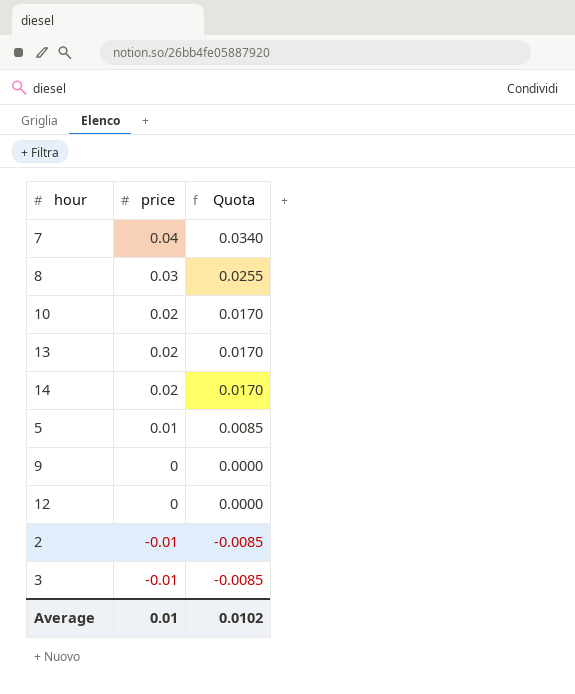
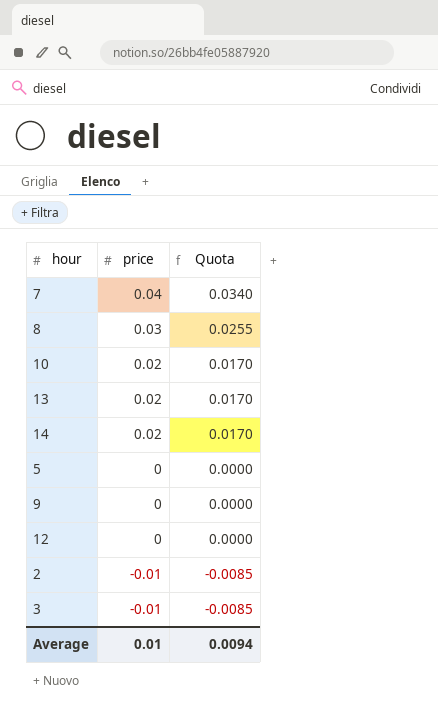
5 | price: 0.01 -> 0
5 | Quota: 0.0085 -> 0.0000
Average | Quota: 0.0102 -> 0.0094

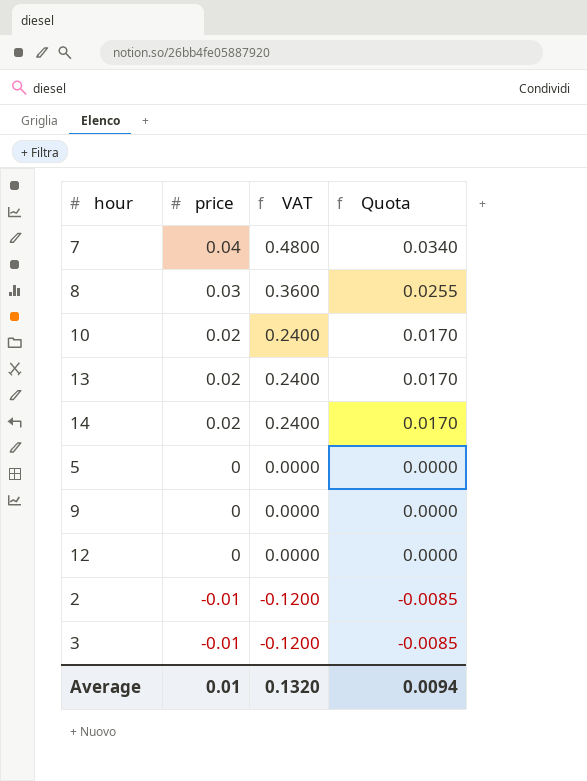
column VAT | formula: none -> [price] * 12

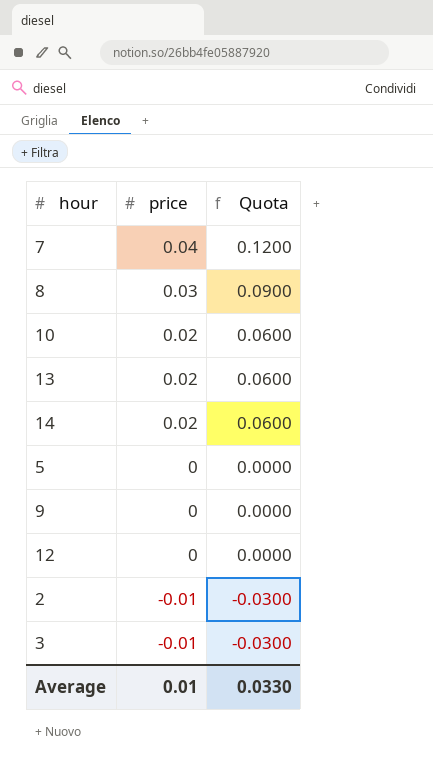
column VAT | formula: [price] * 12 -> none
column Quota | formula: [price] * 0.85 -> [price] * 3
Average | Quota: 0.0094 -> 0.0330

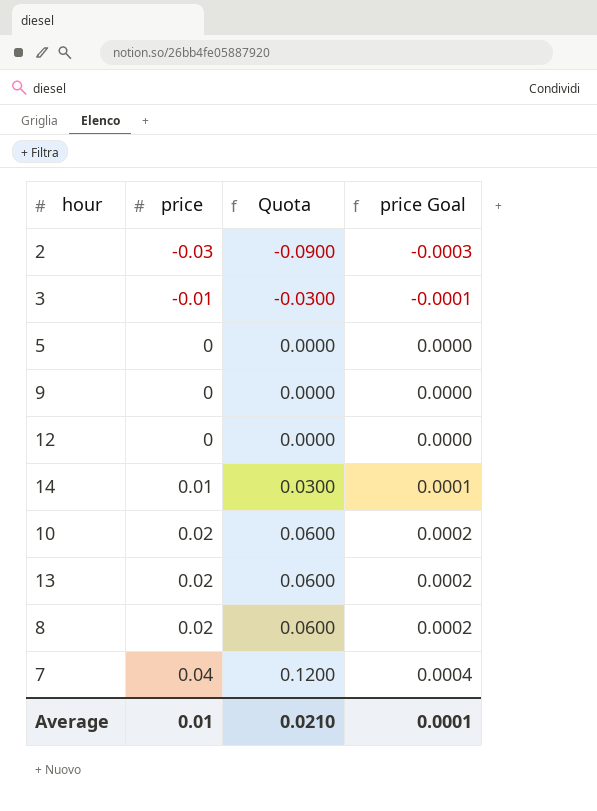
row order: price descending -> price ascending
column price Goal | formula: none -> [price] * 0.01
2 | price: -0.01 -> -0.03
2 | Quota: -0.0300 -> -0.0900
14 | price: 0.02 -> 0.01
14 | Quota: 0.0600 -> 0.0300
8 | price: 0.03 -> 0.02
8 | Quota: 0.0900 -> 0.0600
Average | Quota: 0.0330 -> 0.0210

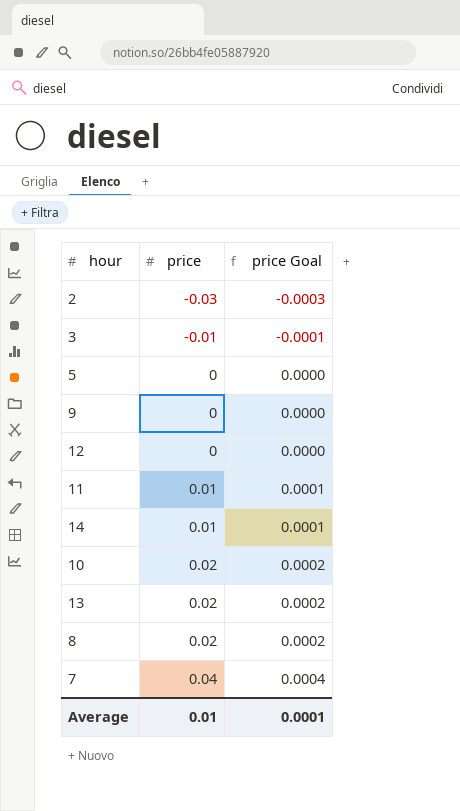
column Quota | formula: [price] * 3 -> none
row 11: none -> 0.01 | 0.0001

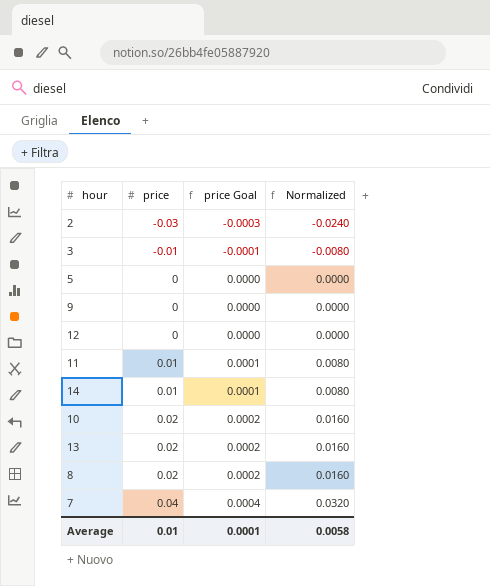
column Normalized | formula: none -> [price] * 0.8

